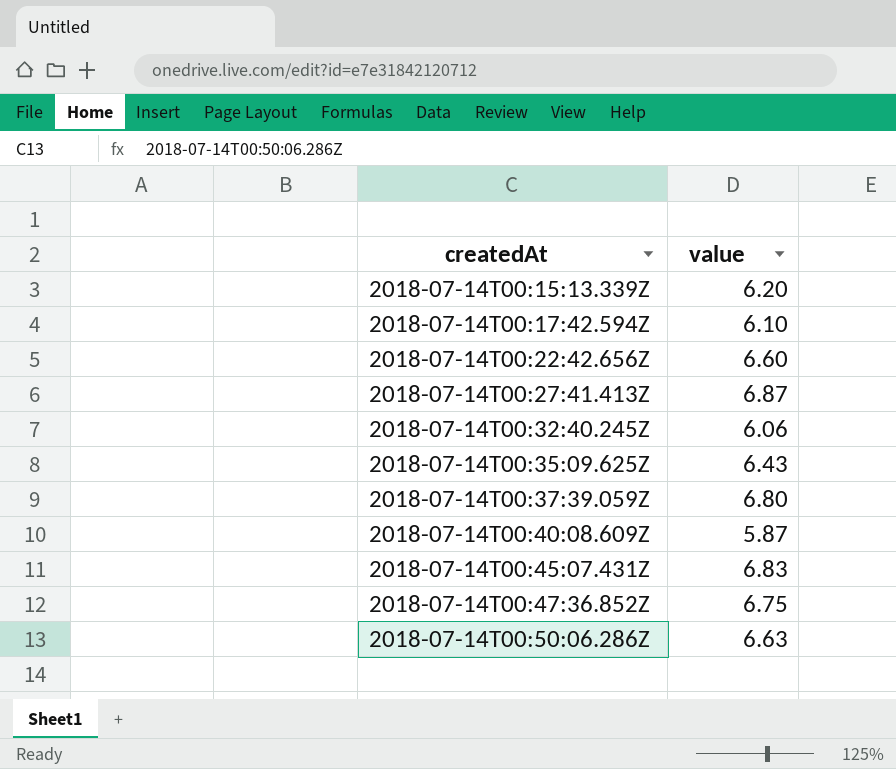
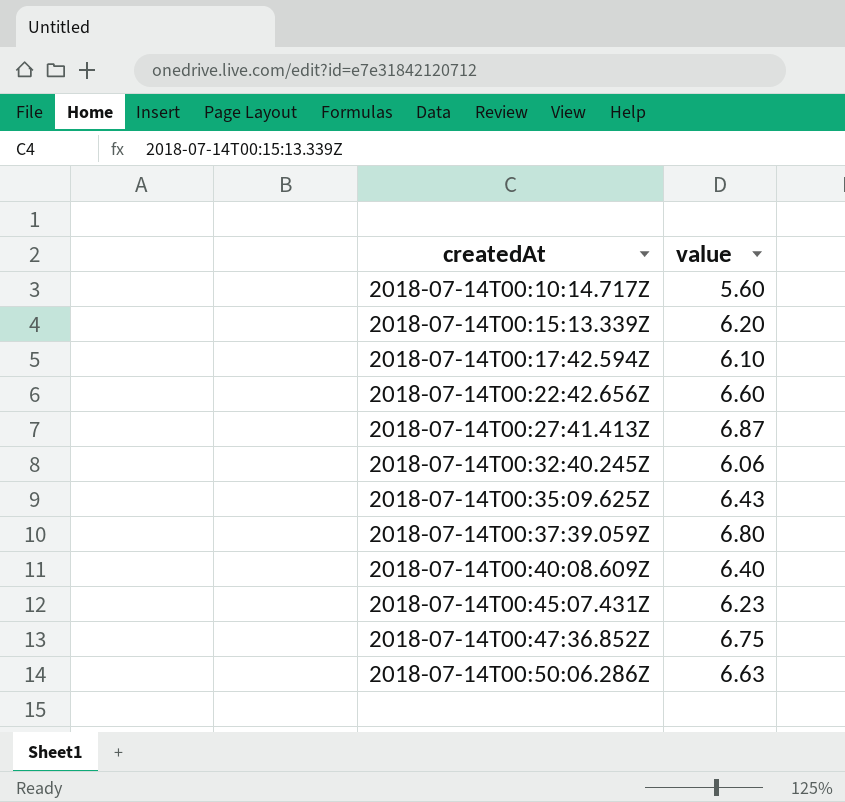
row 2018-07-14T00:10:14.717Z: none -> 5.60
2018-07-14T00:40:08.609Z | value: 5.87 -> 6.40
2018-07-14T00:45:07.431Z | value: 6.83 -> 6.23

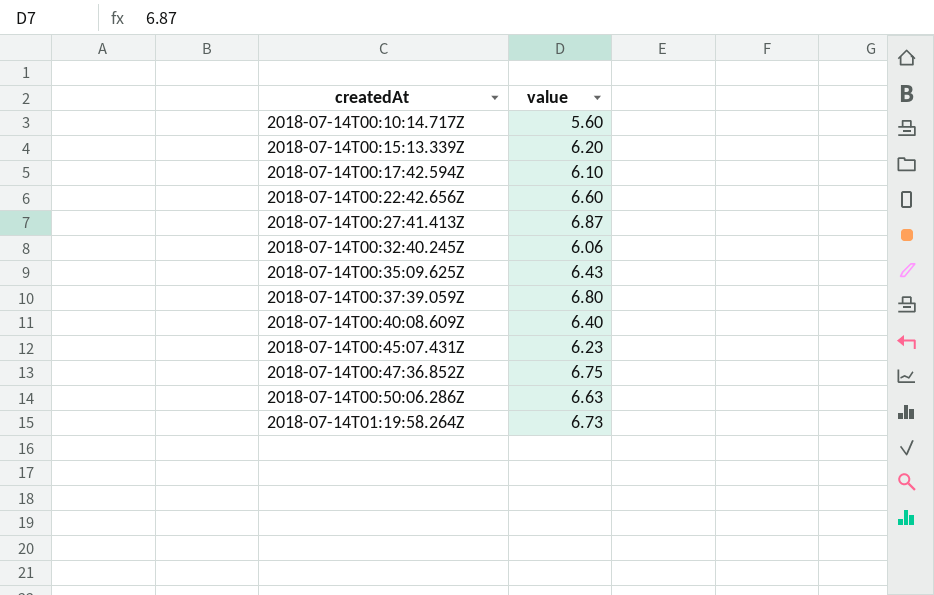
row 2018-07-14T01:19:58.264Z: none -> 6.73

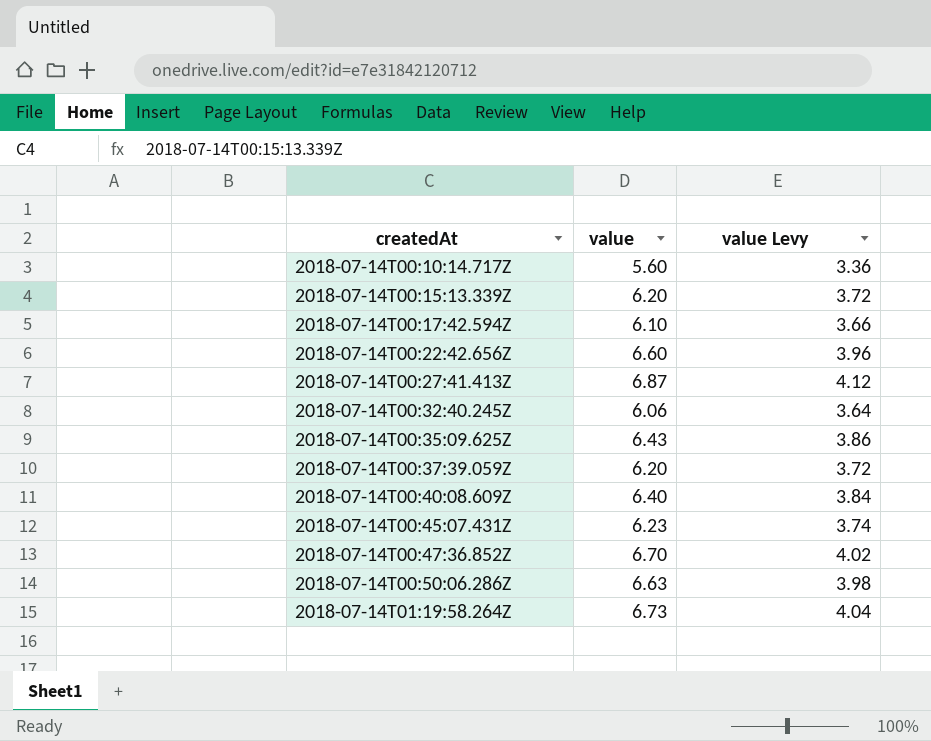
column value Levy | formula: none -> [value] * 0.6
2018-07-14T00:37:39.059Z | value: 6.80 -> 6.20
2018-07-14T00:47:36.852Z | value: 6.75 -> 6.70

